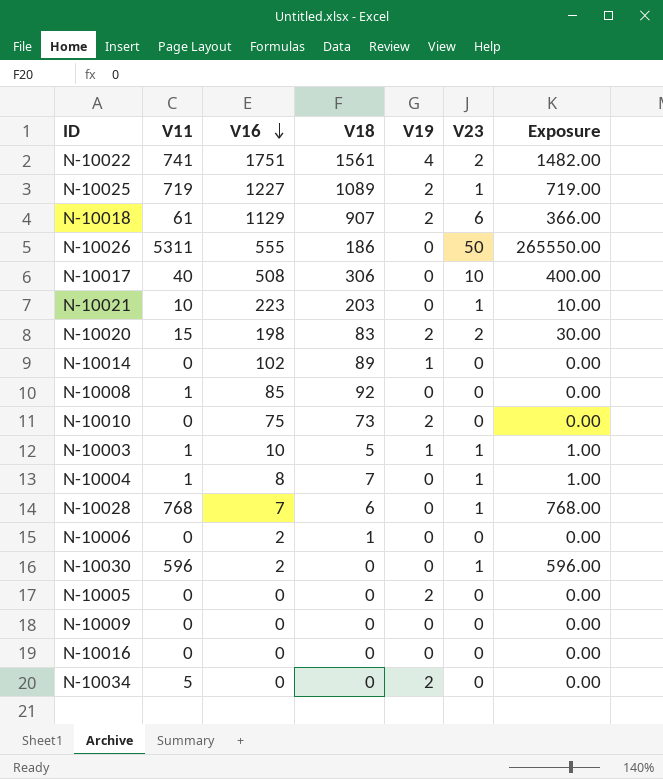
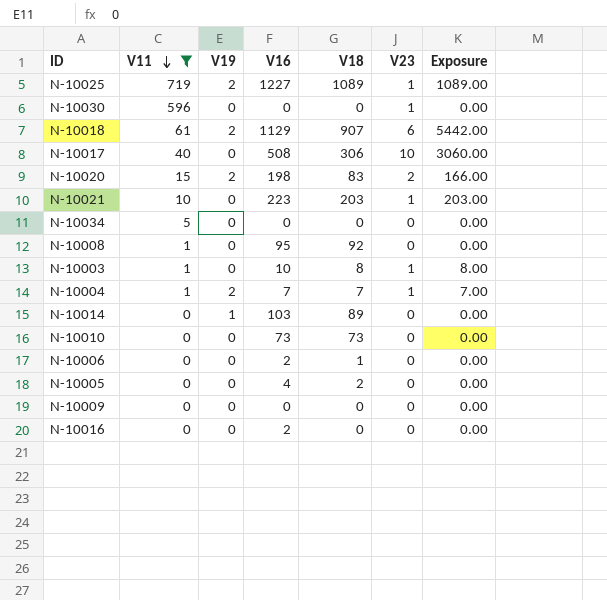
filter: none -> V11 <= 719
row order: V16 descending -> V11 descending
column V19 | position: 5 -> 3
column Exposure | formula: [V11] * [V23] -> [V18] * [V23]
N-10030 | V16: 2 -> 0
N-10034 | V19: 2 -> 0
N-10008 | V16: 85 -> 95
N-10003 | V19: 1 -> 0
N-10003 | V18: 5 -> 8
N-10004 | V19: 0 -> 2
N-10004 | V16: 8 -> 7
N-10014 | V16: 102 -> 103
N-10010 | V19: 2 -> 0
N-10010 | V16: 75 -> 73
N-10005 | V19: 2 -> 0
N-10005 | V16: 0 -> 4
N-10005 | V18: 0 -> 2
N-10016 | V16: 0 -> 2

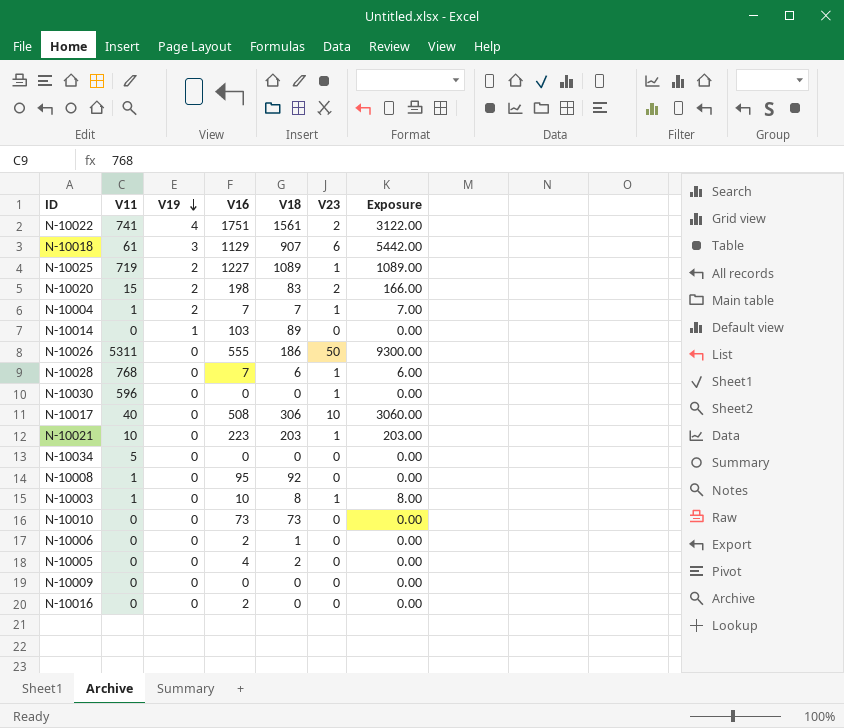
filter: V11 <= 719 -> none
row order: V11 descending -> V19 descending
N-10018 | V19: 2 -> 3

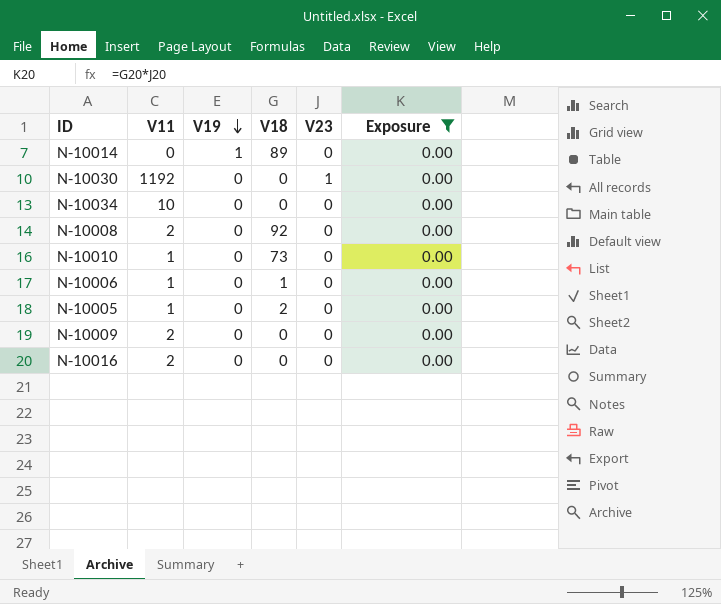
filter: none -> Exposure = 0.00
column V16 | position: 4 -> none
N-10030 | V11: 596 -> 1192
N-10034 | V11: 5 -> 10
N-10008 | V11: 1 -> 2
N-10010 | V11: 0 -> 1
N-10006 | V11: 0 -> 1
N-10005 | V11: 0 -> 1
N-10009 | V11: 0 -> 2
N-10016 | V11: 0 -> 2

